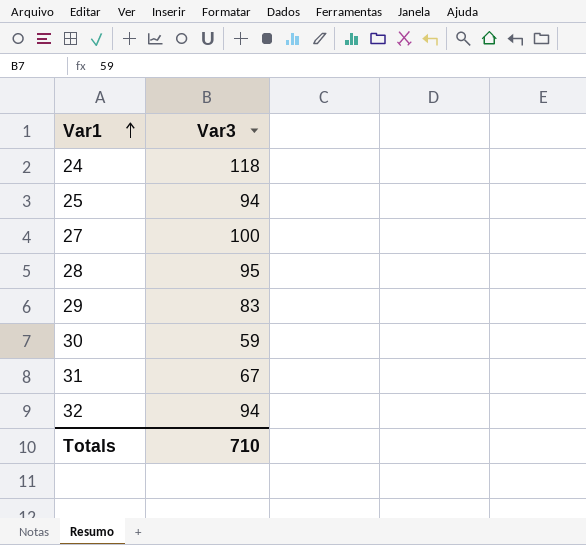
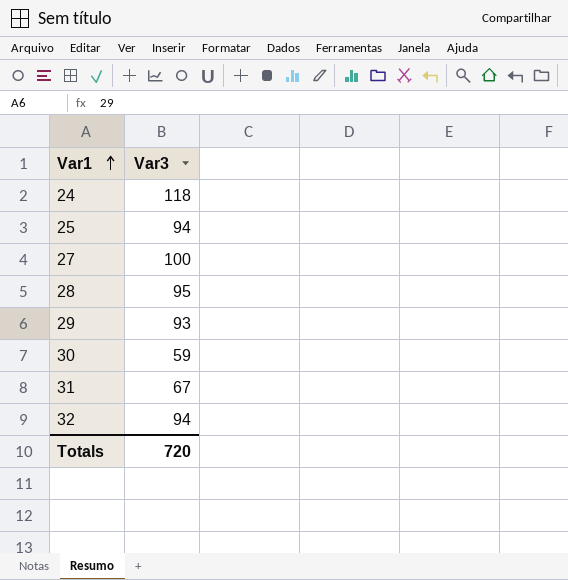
29 | Var3: 83 -> 93
Totals | Var3: 710 -> 720

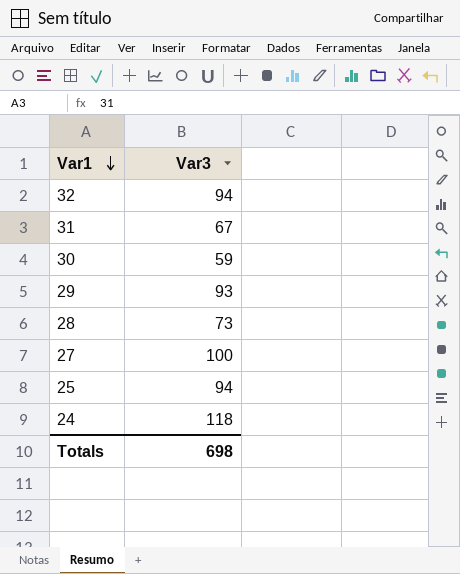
row order: Var1 ascending -> Var1 descending
28 | Var3: 95 -> 73
Totals | Var3: 720 -> 698

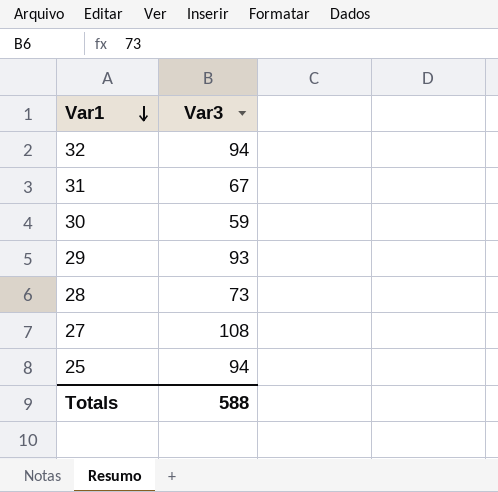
row 24: 118 -> none
27 | Var3: 100 -> 108
Totals | Var3: 698 -> 588

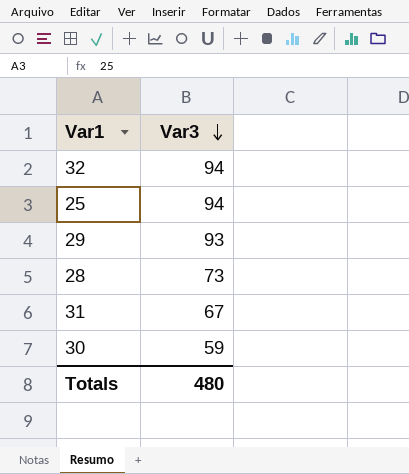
row order: Var1 descending -> Var3 descending
row 27: 108 -> none
Totals | Var3: 588 -> 480

